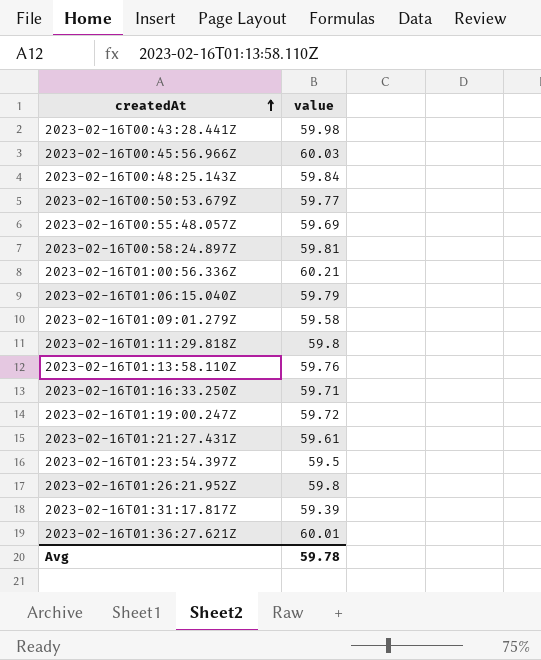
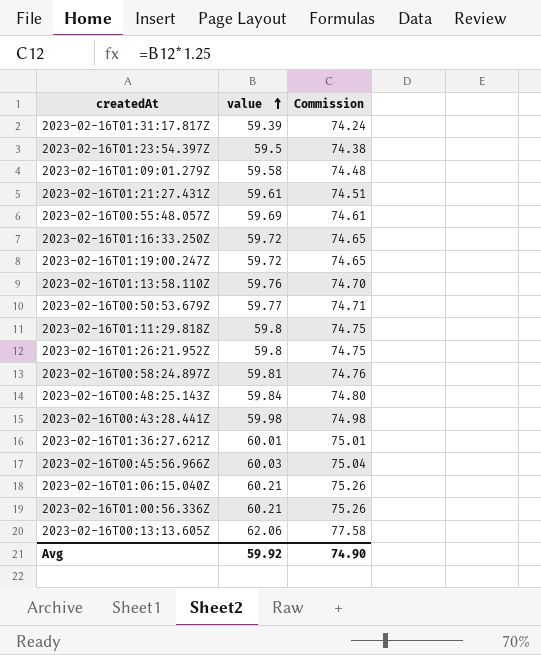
row order: createdAt ascending -> value ascending
column Commission | formula: none -> [value] * 1.25
2023-02-16T01:16:33.250Z | value: 59.71 -> 59.72
2023-02-16T01:06:15.040Z | value: 59.79 -> 60.21
row 2023-02-16T00:13:13.605Z: none -> 62.06 | 77.58
Avg | value: 59.78 -> 59.92

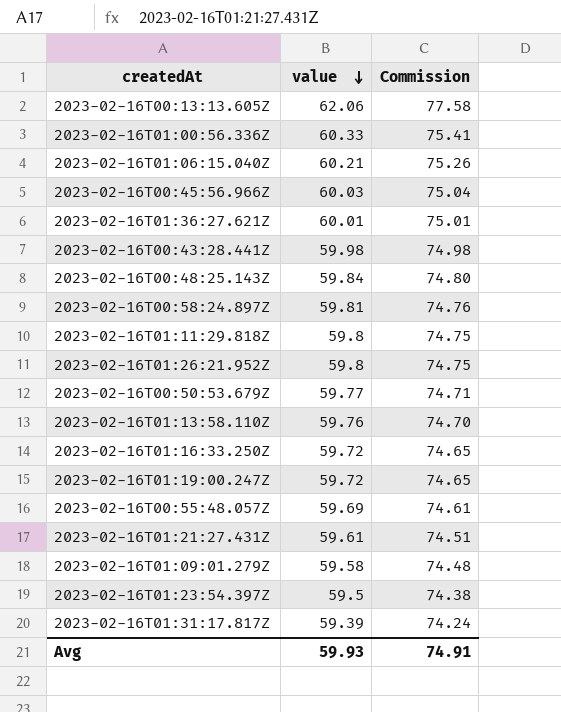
row order: value ascending -> value descending
2023-02-16T01:00:56.336Z | value: 60.21 -> 60.33
2023-02-16T01:00:56.336Z | Commission: 75.26 -> 75.41
Avg | value: 59.92 -> 59.93
Avg | Commission: 74.90 -> 74.91

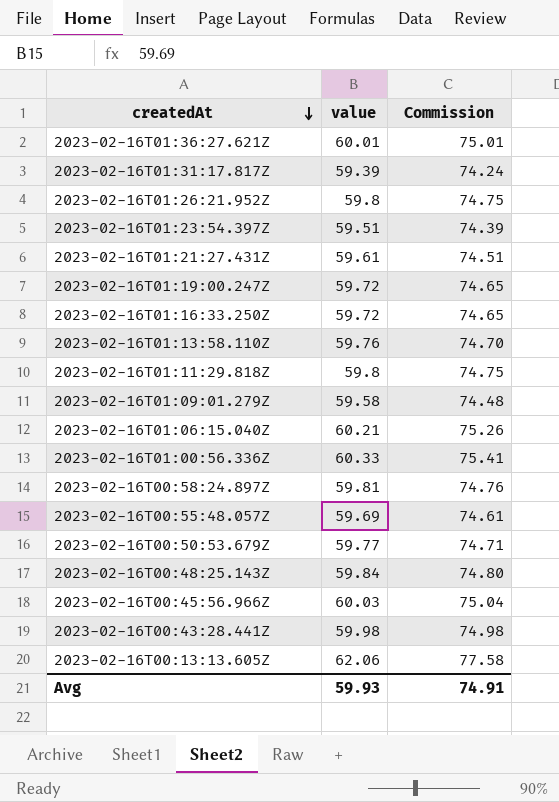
row order: value descending -> createdAt descending
2023-02-16T01:23:54.397Z | value: 59.5 -> 59.51
2023-02-16T01:23:54.397Z | Commission: 74.38 -> 74.39

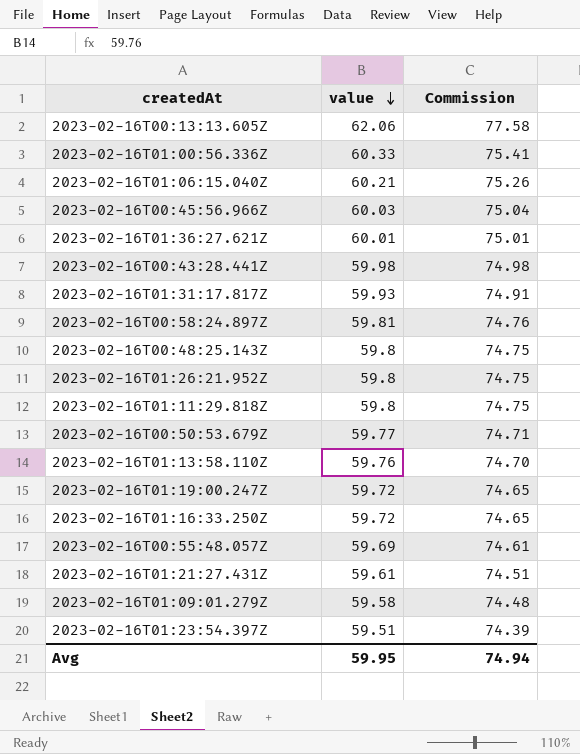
row order: createdAt descending -> value descending
2023-02-16T01:31:17.817Z | value: 59.39 -> 59.93
2023-02-16T01:31:17.817Z | Commission: 74.24 -> 74.91
2023-02-16T00:48:25.143Z | value: 59.84 -> 59.8
2023-02-16T00:48:25.143Z | Commission: 74.80 -> 74.75
Avg | value: 59.93 -> 59.95
Avg | Commission: 74.91 -> 74.94

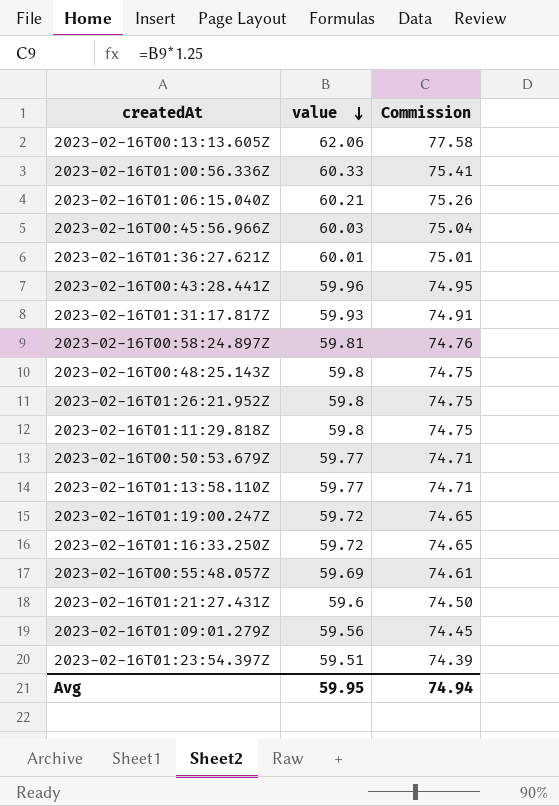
2023-02-16T00:43:28.441Z | value: 59.98 -> 59.96
2023-02-16T00:43:28.441Z | Commission: 74.98 -> 74.95
2023-02-16T01:13:58.110Z | value: 59.76 -> 59.77
2023-02-16T01:13:58.110Z | Commission: 74.70 -> 74.71
2023-02-16T01:21:27.431Z | value: 59.61 -> 59.6
2023-02-16T01:21:27.431Z | Commission: 74.51 -> 74.50
2023-02-16T01:09:01.279Z | value: 59.58 -> 59.56
2023-02-16T01:09:01.279Z | Commission: 74.48 -> 74.45

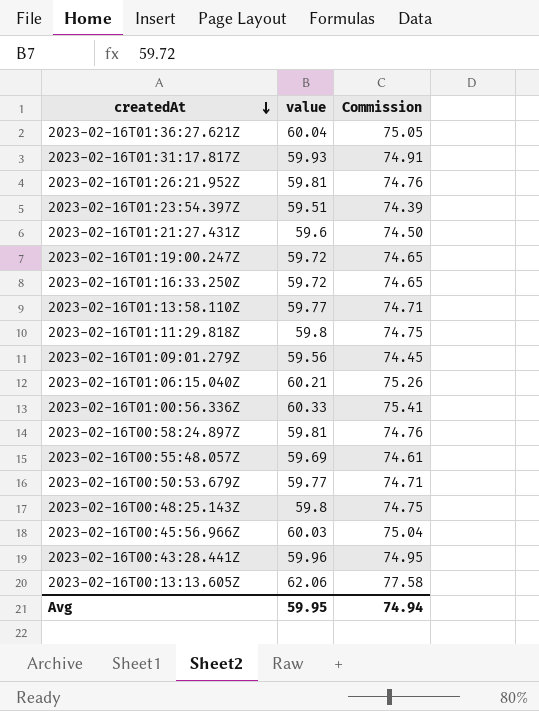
row order: value descending -> createdAt descending
2023-02-16T01:36:27.621Z | value: 60.01 -> 60.04
2023-02-16T01:36:27.621Z | Commission: 75.01 -> 75.05
2023-02-16T01:26:21.952Z | value: 59.8 -> 59.81
2023-02-16T01:26:21.952Z | Commission: 74.75 -> 74.76

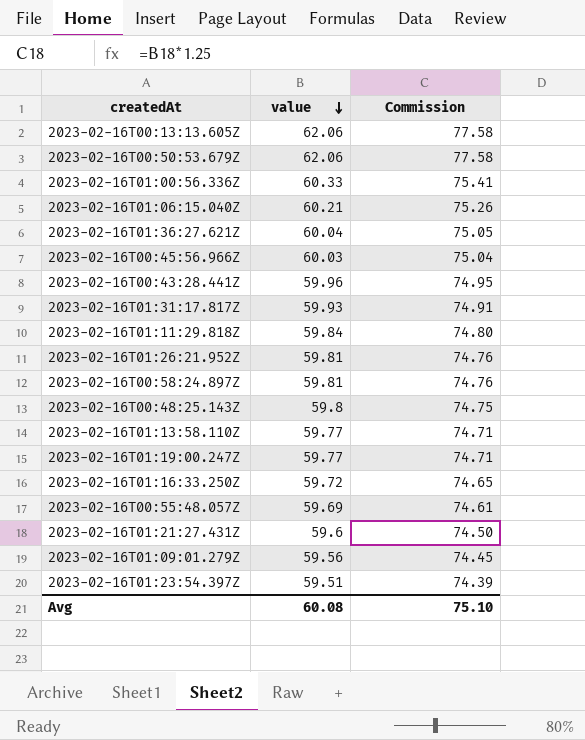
row order: createdAt descending -> value descending
2023-02-16T00:50:53.679Z | value: 59.77 -> 62.06
2023-02-16T00:50:53.679Z | Commission: 74.71 -> 77.58
2023-02-16T01:11:29.818Z | value: 59.8 -> 59.84
2023-02-16T01:11:29.818Z | Commission: 74.75 -> 74.80
2023-02-16T01:19:00.247Z | value: 59.72 -> 59.77
2023-02-16T01:19:00.247Z | Commission: 74.65 -> 74.71
Avg | value: 59.95 -> 60.08
Avg | Commission: 74.94 -> 75.10

